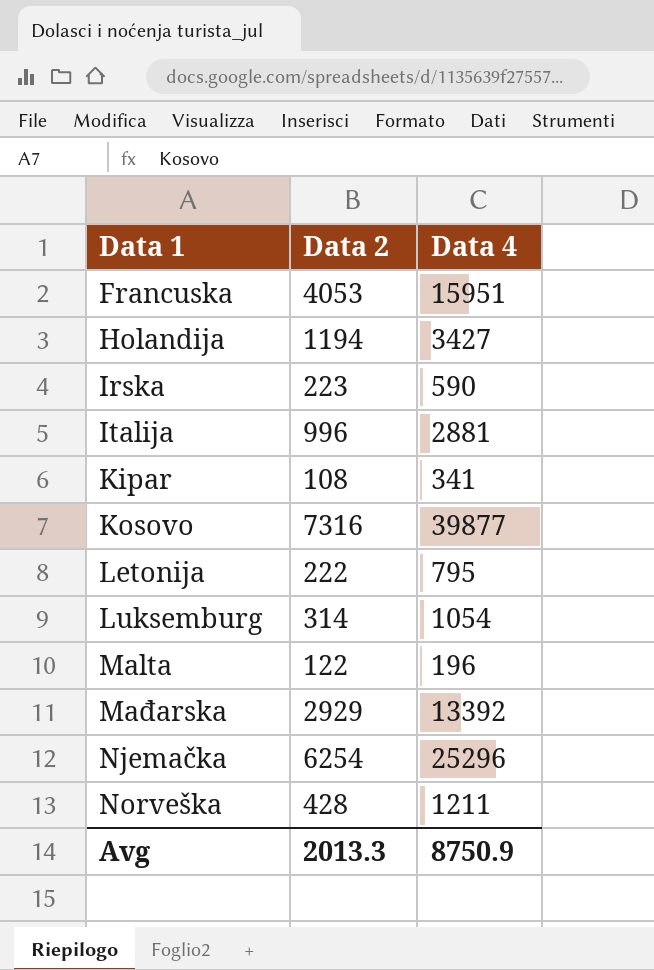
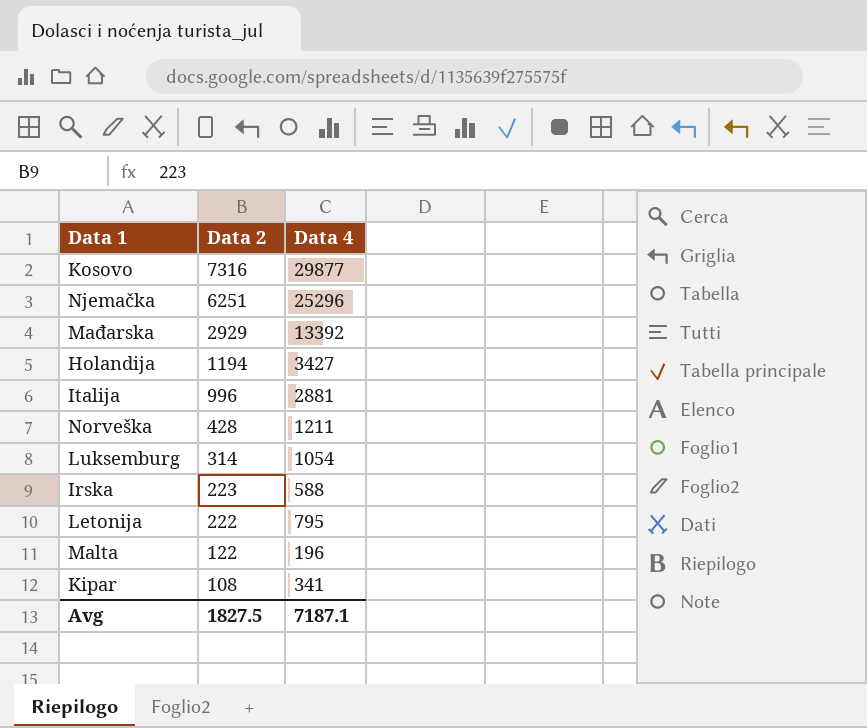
row order: Data 1 ascending -> Data 2 descending
row Francuska: 4053 | 15951 -> none
Kosovo | Data 4: 39877 -> 29877
Njemačka | Data 2: 6254 -> 6251
Irska | Data 4: 590 -> 588
Avg | Data 2: 2013.3 -> 1827.5
Avg | Data 4: 8750.9 -> 7187.1

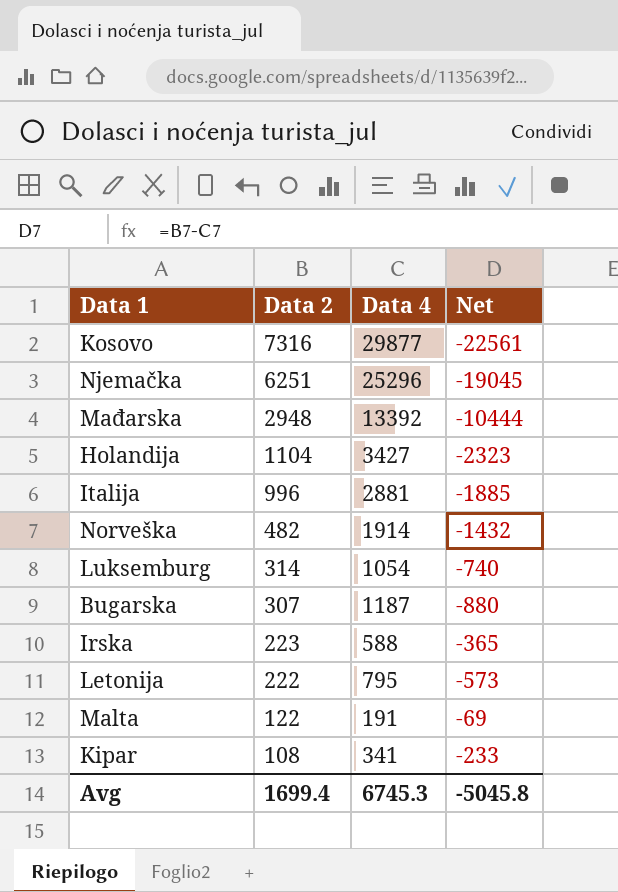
column Net | formula: none -> [Data 2] - [Data 4]
Mađarska | Data 2: 2929 -> 2948
Holandija | Data 2: 1194 -> 1104
Norveška | Data 2: 428 -> 482
Norveška | Data 4: 1211 -> 1914
row Bugarska: none -> 307 | 1187 | -880
Malta | Data 4: 196 -> 191
Avg | Data 2: 1827.5 -> 1699.4
Avg | Data 4: 7187.1 -> 6745.3

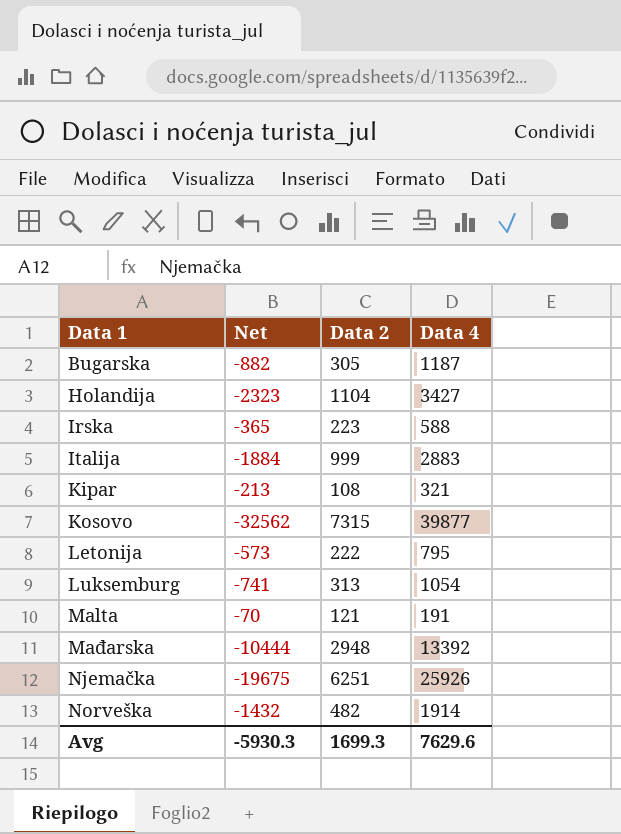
row order: Data 2 descending -> Data 1 ascending
column Net | position: 4 -> 2
Bugarska | Net: -880 -> -882
Bugarska | Data 2: 307 -> 305
Italija | Net: -1885 -> -1884
Italija | Data 2: 996 -> 999
Italija | Data 4: 2881 -> 2883
Kipar | Net: -233 -> -213
Kipar | Data 4: 341 -> 321
Kosovo | Net: -22561 -> -32562
Kosovo | Data 2: 7316 -> 7315
Kosovo | Data 4: 29877 -> 39877
Luksemburg | Net: -740 -> -741
Luksemburg | Data 2: 314 -> 313
Malta | Net: -69 -> -70
Malta | Data 2: 122 -> 121
Njemačka | Net: -19045 -> -19675
Njemačka | Data 4: 25296 -> 25926
Avg | Net: -5045.8 -> -5930.3
Avg | Data 2: 1699.4 -> 1699.3
Avg | Data 4: 6745.3 -> 7629.6

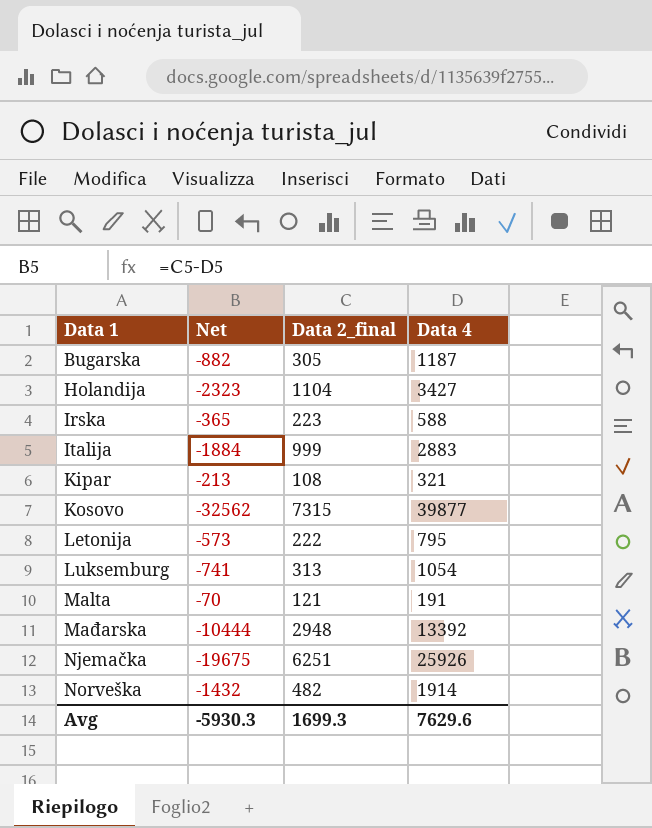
column name: Data 2 -> Data 2_final

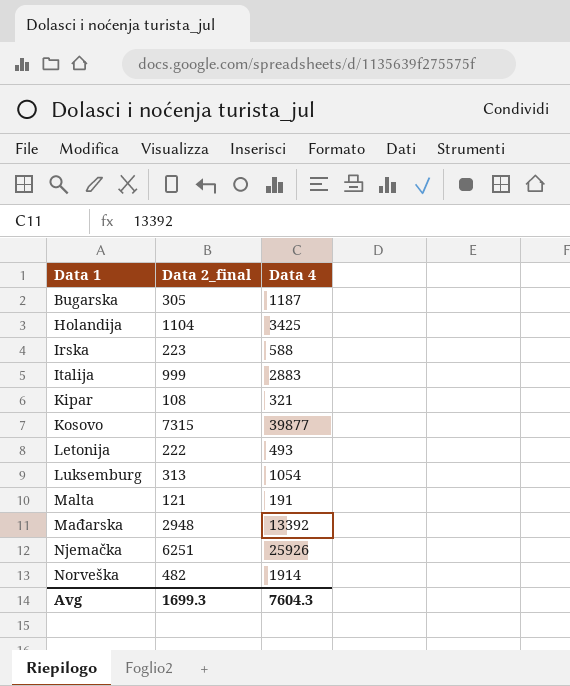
column Net | formula: [Data 2_final] - [Data 4] -> none
Holandija | Data 4: 3427 -> 3425
Letonija | Data 4: 795 -> 493
Avg | Data 4: 7629.6 -> 7604.3

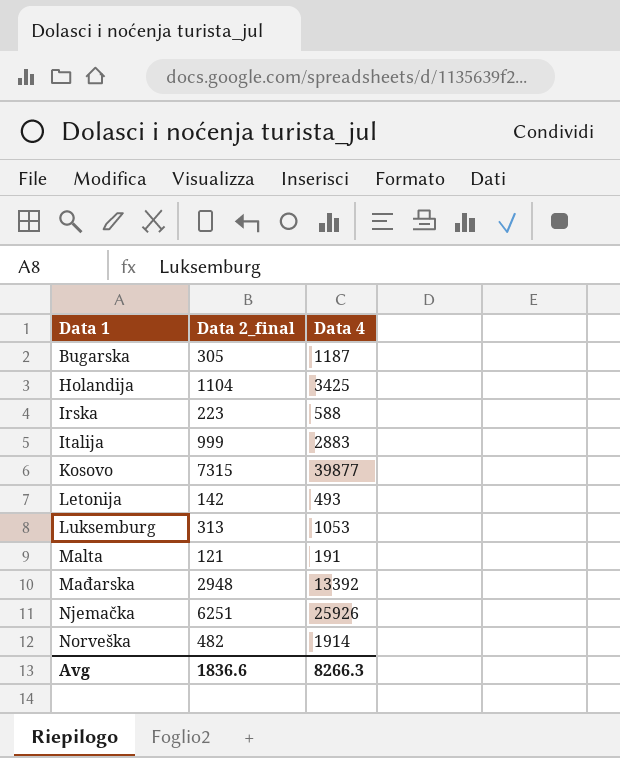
row Kipar: 108 | 321 -> none
Letonija | Data 2_final: 222 -> 142
Luksemburg | Data 4: 1054 -> 1053
Avg | Data 2_final: 1699.3 -> 1836.6
Avg | Data 4: 7604.3 -> 8266.3

